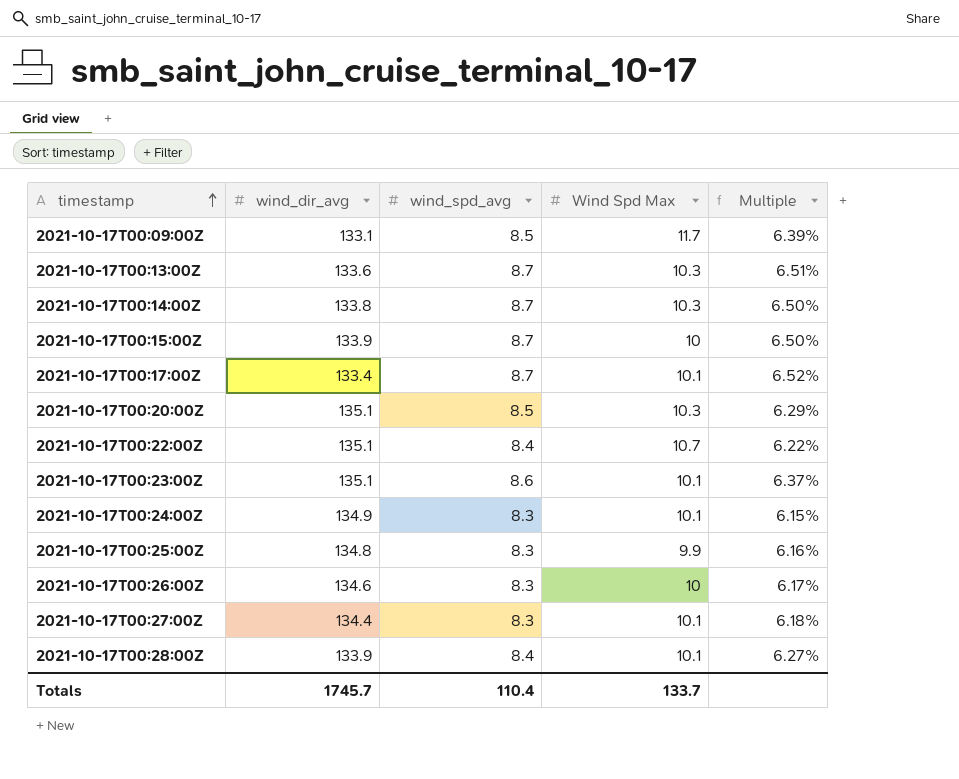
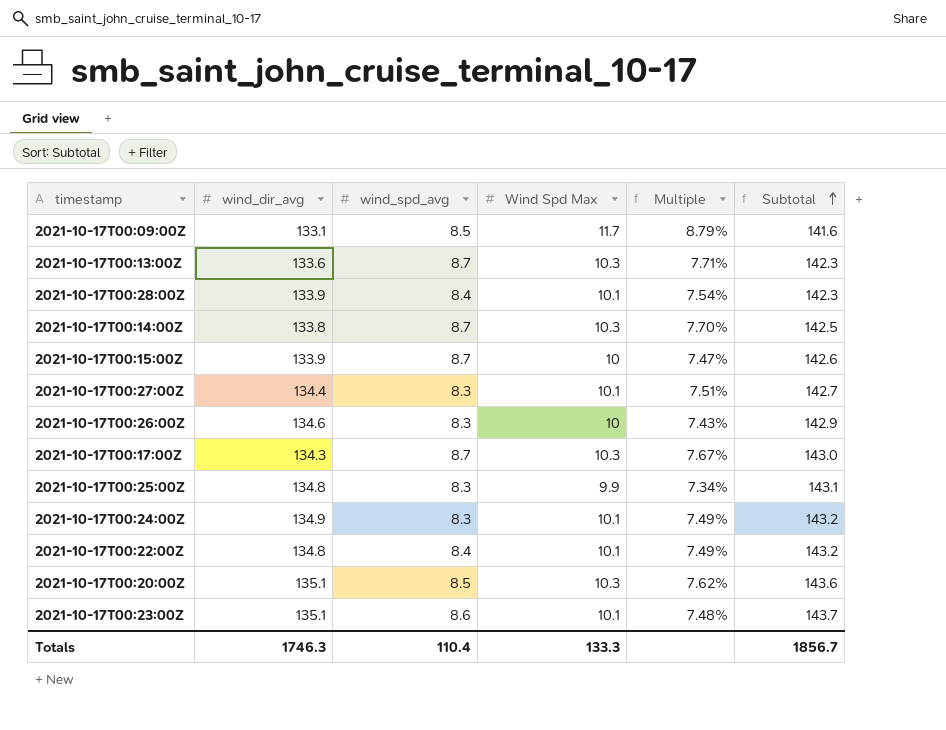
row order: timestamp ascending -> Subtotal ascending
column Multiple | formula: [wind_spd_avg] / [wind_dir_avg] -> [Wind Spd Max] / [wind_dir_avg]
column Subtotal | formula: none -> [wind_dir_avg] + [wind_spd_avg]
2021-10-17T00:17:00Z | wind_dir_avg: 133.4 -> 134.3
2021-10-17T00:17:00Z | Wind Spd Max: 10.1 -> 10.3
2021-10-17T00:22:00Z | wind_dir_avg: 135.1 -> 134.8
2021-10-17T00:22:00Z | Wind Spd Max: 10.7 -> 10.1
Totals | wind_dir_avg: 1745.7 -> 1746.3
Totals | Wind Spd Max: 133.7 -> 133.3

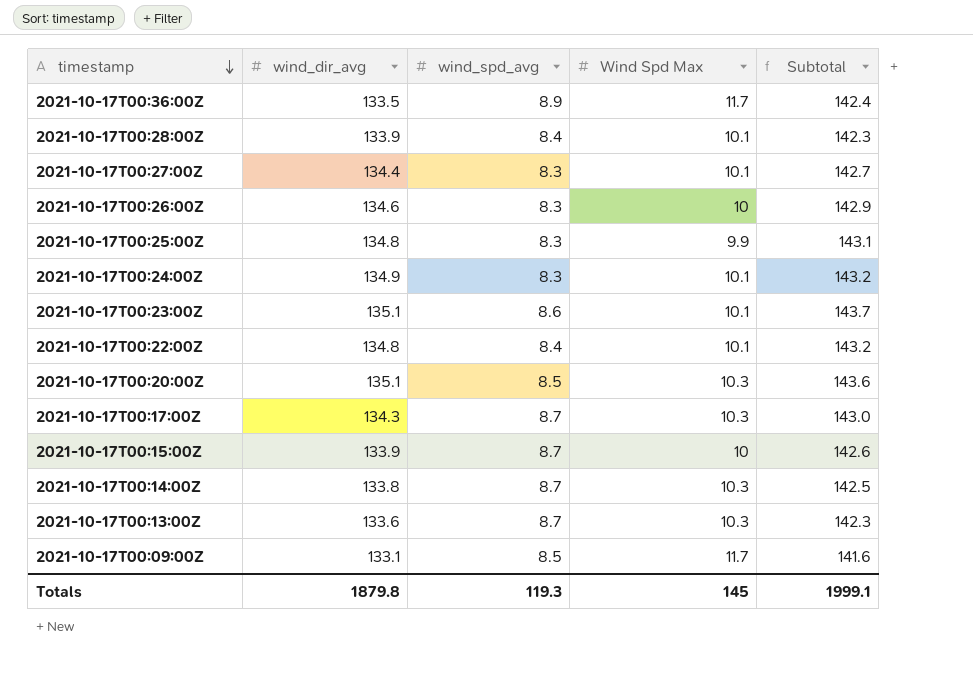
row order: Subtotal ascending -> timestamp descending
column Multiple | formula: [Wind Spd Max] / [wind_dir_avg] -> none
row 2021-10-17T00:36:00Z: none -> 133.5 | 8.9 | 11.7 | 142.4
Totals | wind_dir_avg: 1746.3 -> 1879.8
Totals | wind_spd_avg: 110.4 -> 119.3
Totals | Wind Spd Max: 133.3 -> 145
Totals | Subtotal: 1856.7 -> 1999.1

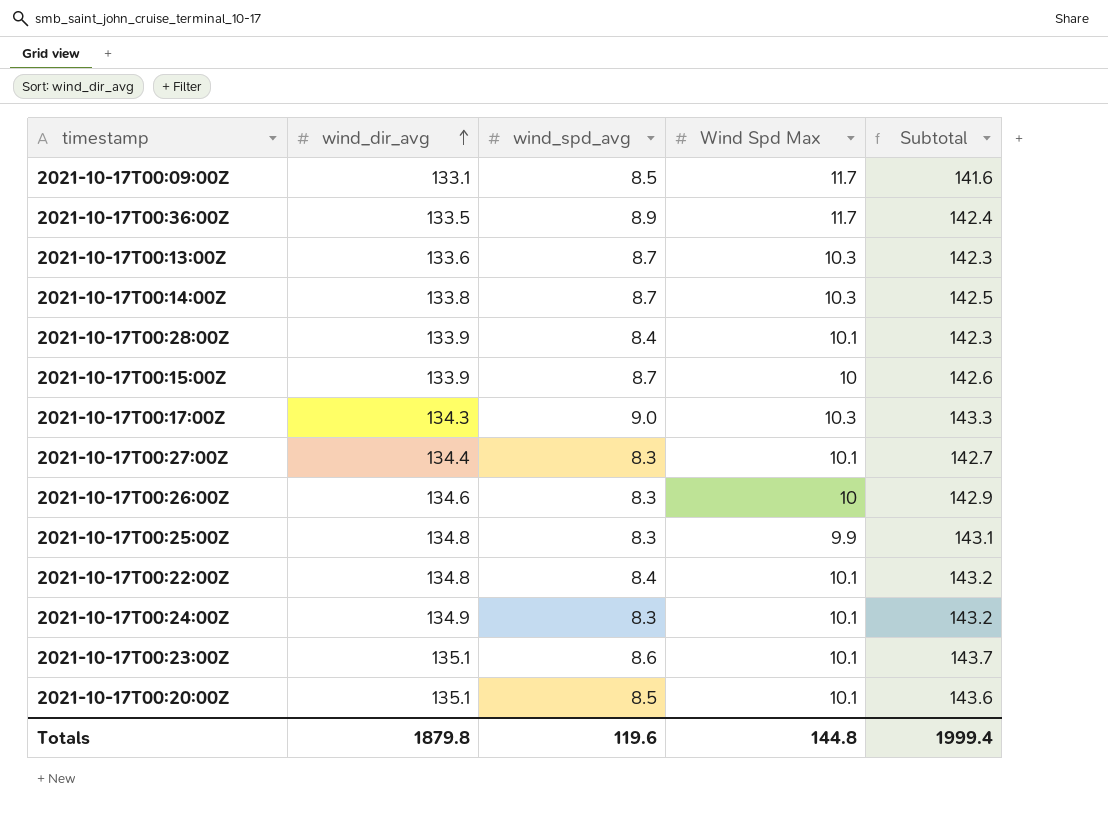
row order: timestamp descending -> wind_dir_avg ascending
2021-10-17T00:17:00Z | wind_spd_avg: 8.7 -> 9.0
2021-10-17T00:17:00Z | Subtotal: 143.0 -> 143.3
2021-10-17T00:20:00Z | Wind Spd Max: 10.3 -> 10.1
Totals | wind_spd_avg: 119.3 -> 119.6
Totals | Wind Spd Max: 145 -> 144.8
Totals | Subtotal: 1999.1 -> 1999.4

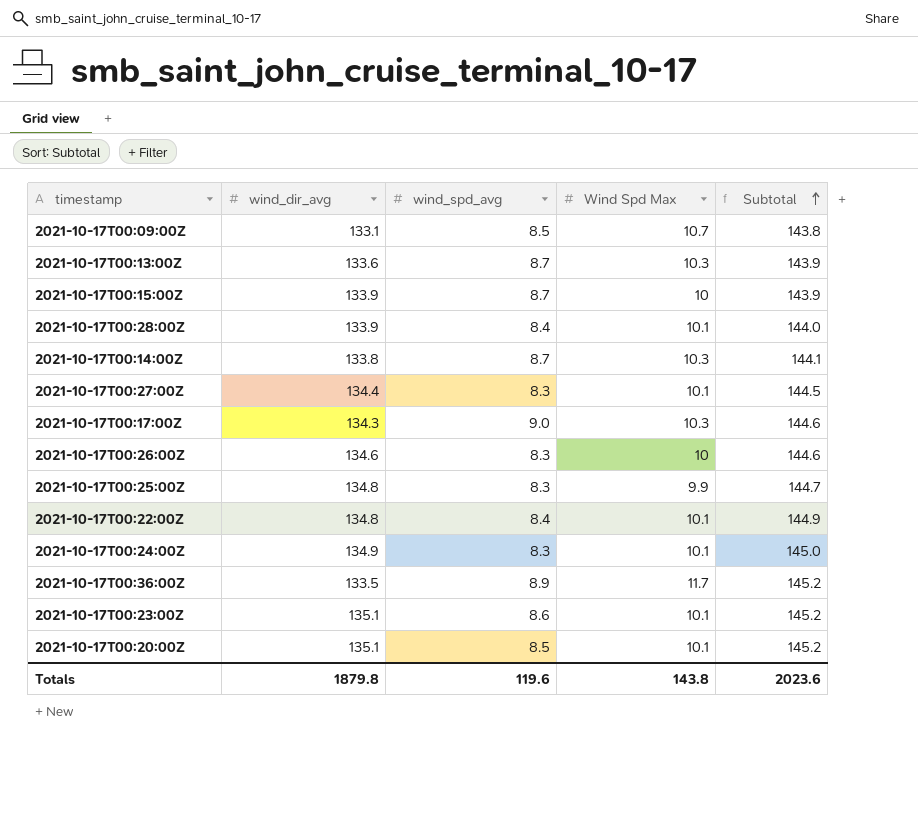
row order: wind_dir_avg ascending -> Subtotal ascending
column Subtotal | formula: [wind_dir_avg] + [wind_spd_avg] -> [wind_dir_avg] + [Wind Spd Max]
2021-10-17T00:09:00Z | Wind Spd Max: 11.7 -> 10.7
Totals | Wind Spd Max: 144.8 -> 143.8
Totals | Subtotal: 1999.4 -> 2023.6

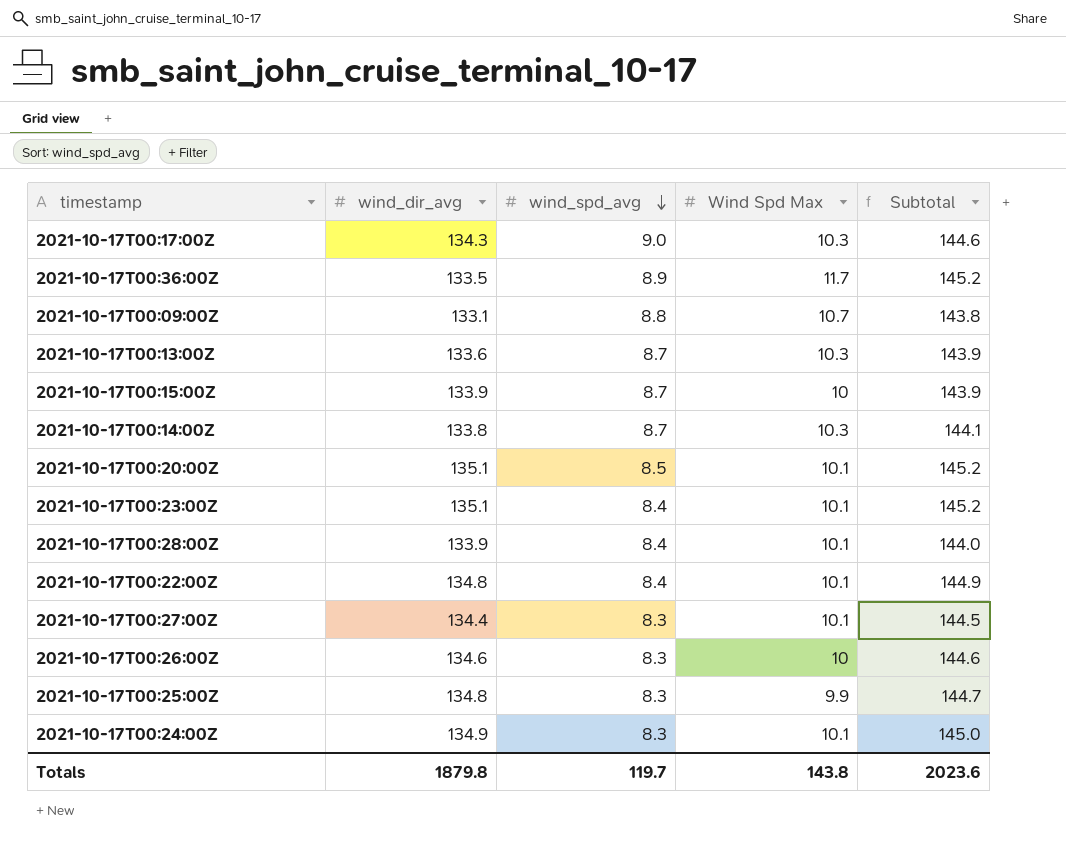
row order: Subtotal ascending -> wind_spd_avg descending
2021-10-17T00:09:00Z | wind_spd_avg: 8.5 -> 8.8
2021-10-17T00:23:00Z | wind_spd_avg: 8.6 -> 8.4
Totals | wind_spd_avg: 119.6 -> 119.7

